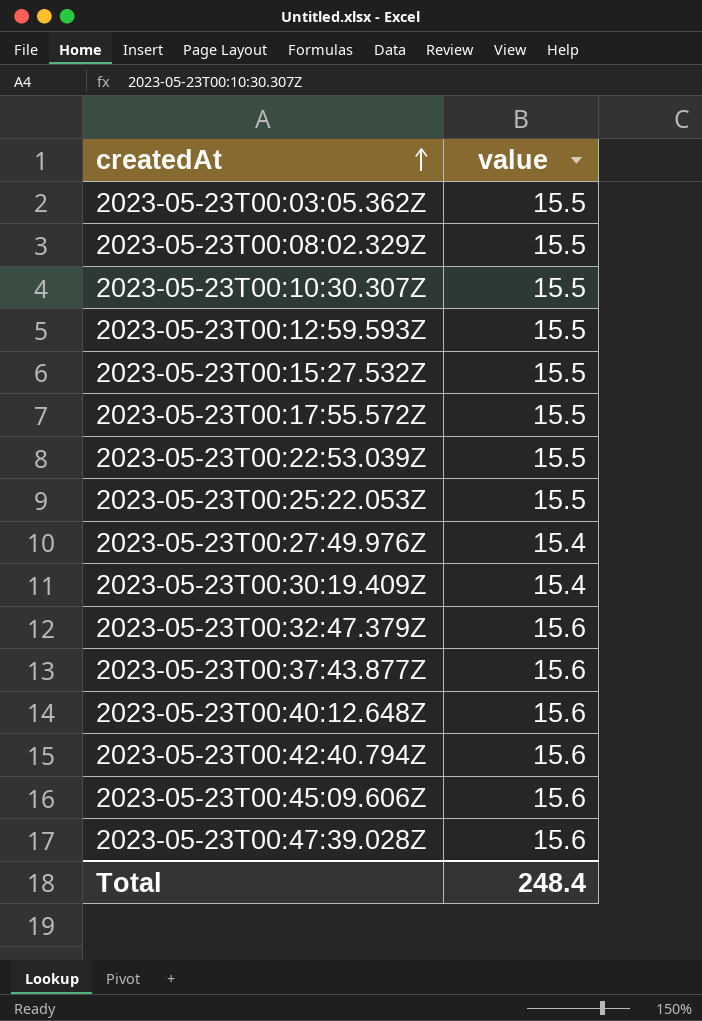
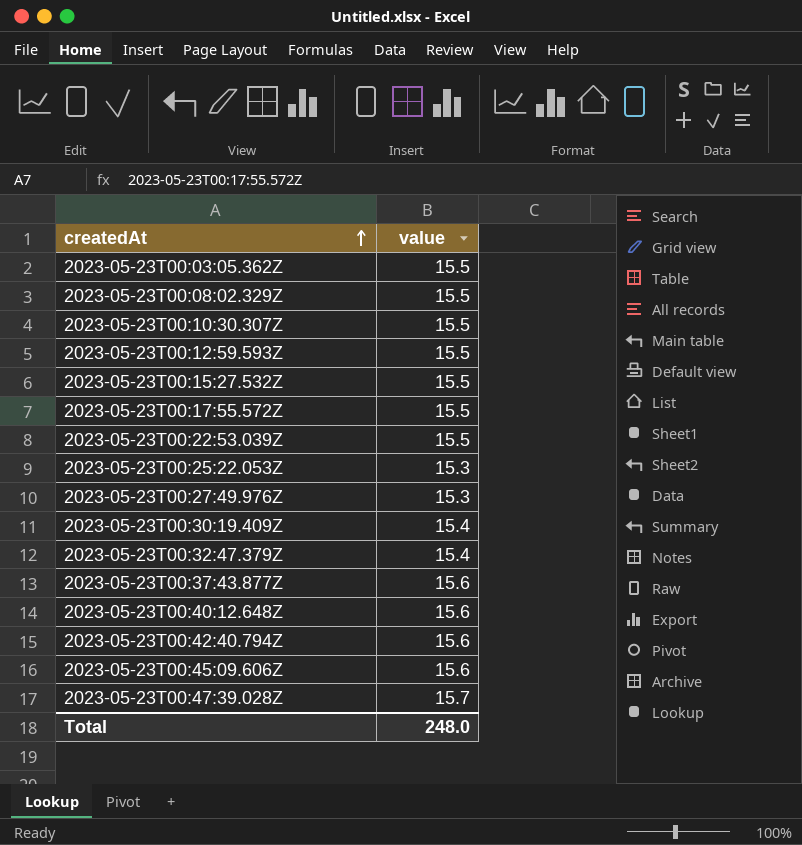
2023-05-23T00:25:22.053Z | value: 15.5 -> 15.3
2023-05-23T00:27:49.976Z | value: 15.4 -> 15.3
2023-05-23T00:32:47.379Z | value: 15.6 -> 15.4
2023-05-23T00:47:39.028Z | value: 15.6 -> 15.7
Total | value: 248.4 -> 248.0

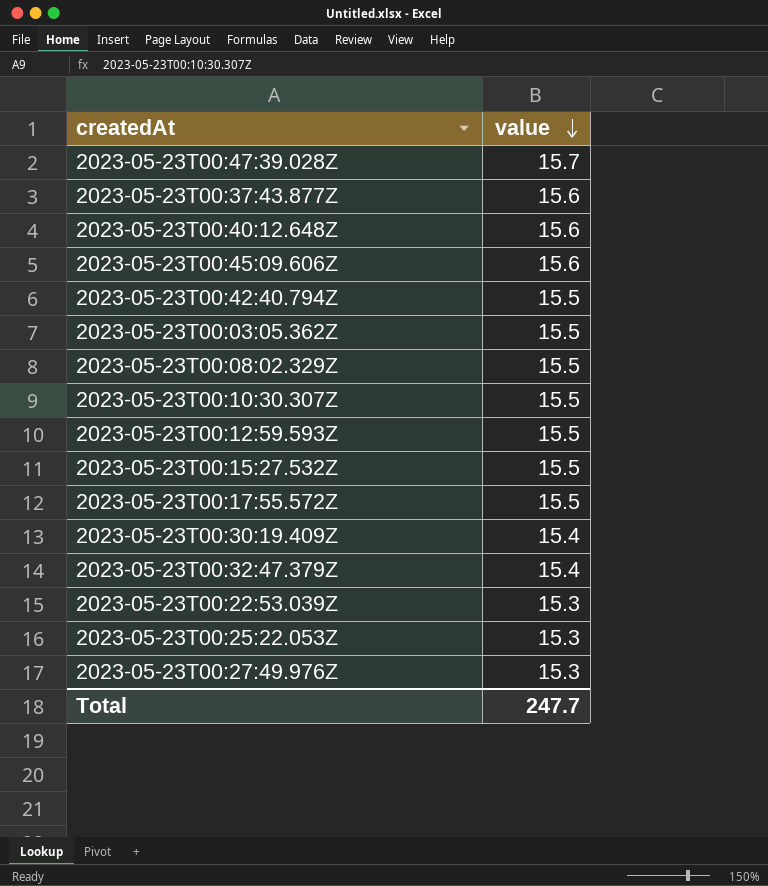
row order: createdAt ascending -> value descending
2023-05-23T00:42:40.794Z | value: 15.6 -> 15.5
2023-05-23T00:22:53.039Z | value: 15.5 -> 15.3
Total | value: 248.0 -> 247.7

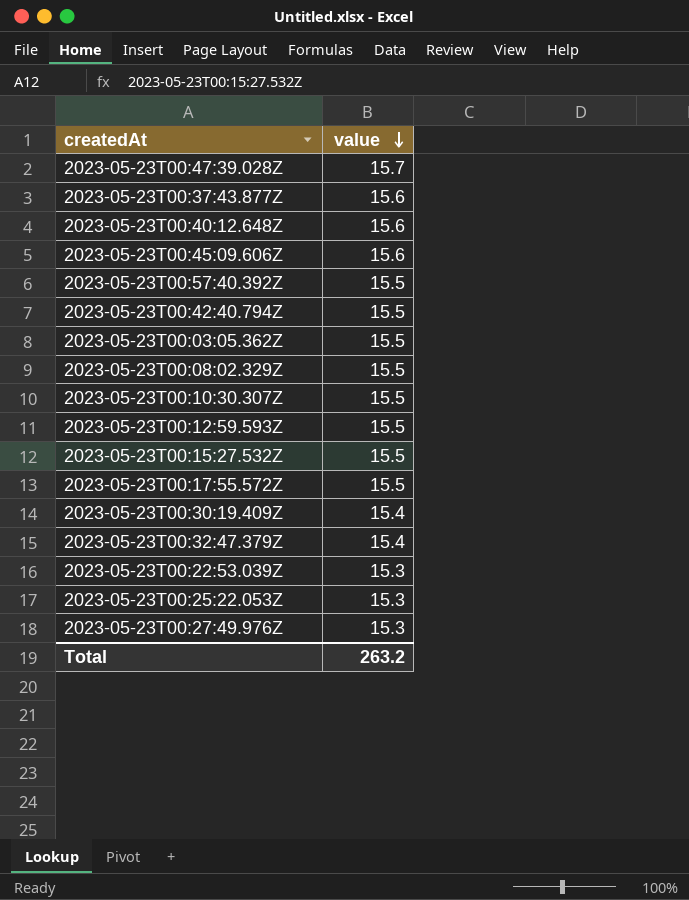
row 2023-05-23T00:57:40.392Z: none -> 15.5
Total | value: 247.7 -> 263.2

